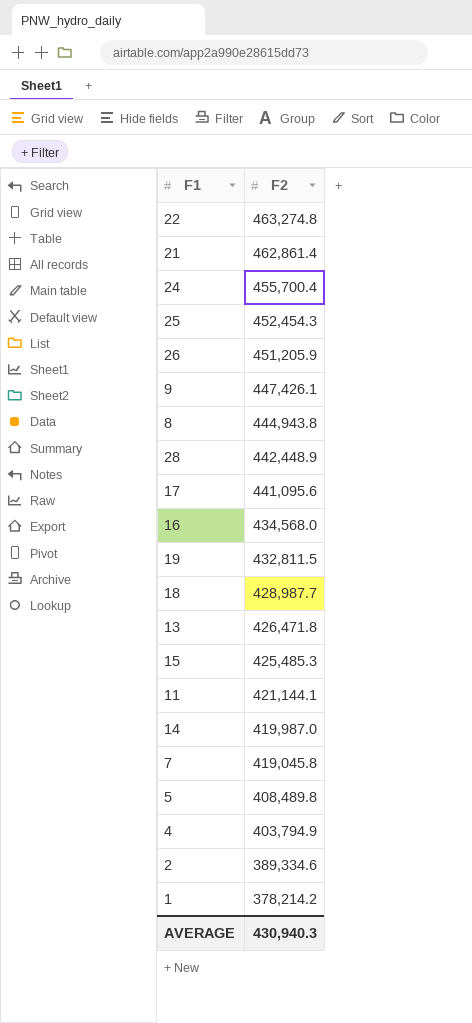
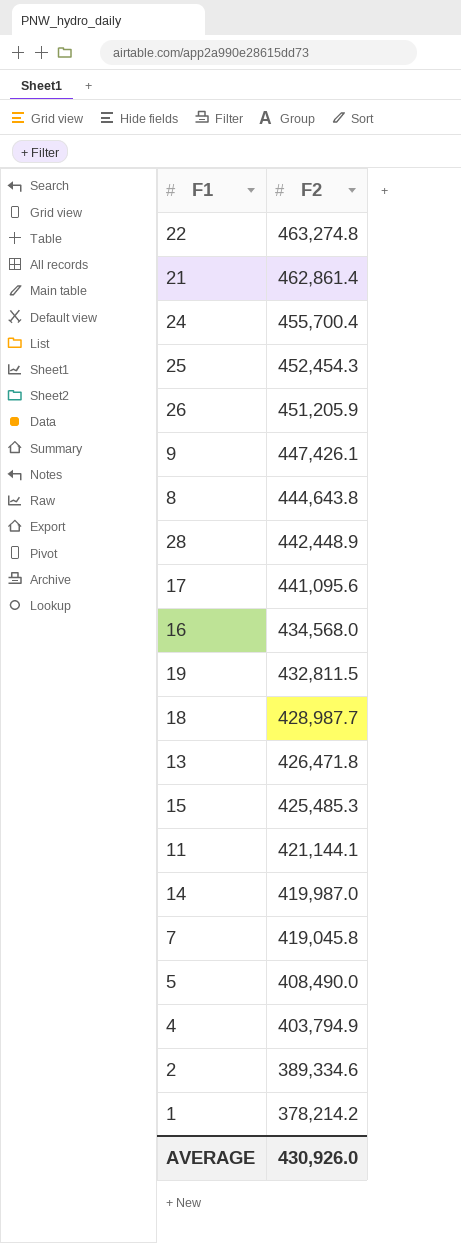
8 | F2: 444,943.8 -> 444,643.8
5 | F2: 408,489.8 -> 408,490.0
AVERAGE | F2: 430,940.3 -> 430,926.0

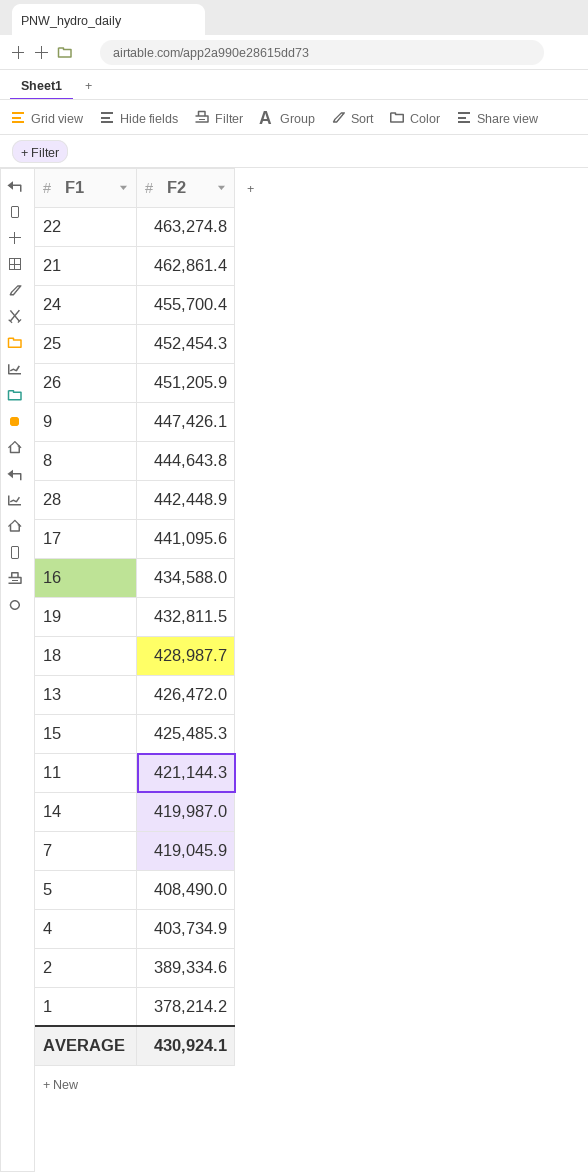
16 | F2: 434,568.0 -> 434,588.0
13 | F2: 426,471.8 -> 426,472.0
11 | F2: 421,144.1 -> 421,144.3
7 | F2: 419,045.8 -> 419,045.9
4 | F2: 403,794.9 -> 403,734.9
AVERAGE | F2: 430,926.0 -> 430,924.1

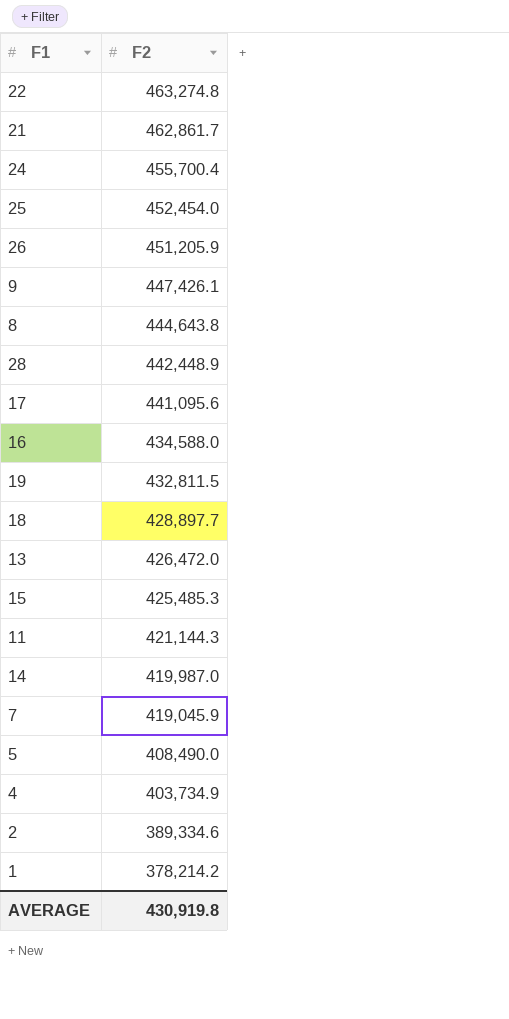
21 | F2: 462,861.4 -> 462,861.7
25 | F2: 452,454.3 -> 452,454.0
18 | F2: 428,987.7 -> 428,897.7
AVERAGE | F2: 430,924.1 -> 430,919.8

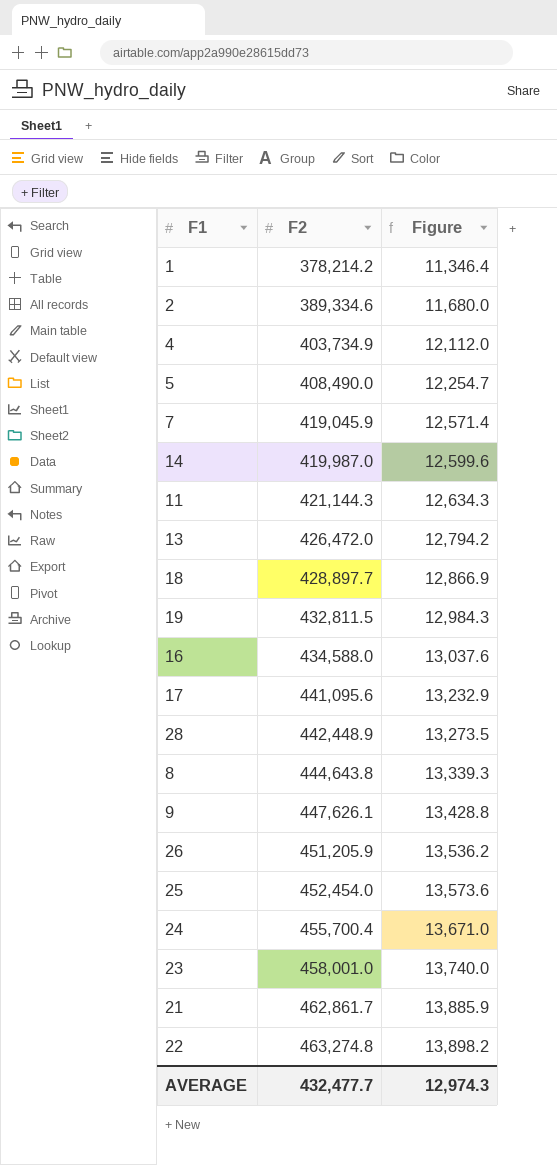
row order: F2 descending -> F2 ascending
column Figure | formula: none -> [F2] * 0.03
row 15: 425,485.3 -> none
9 | F2: 447,426.1 -> 447,626.1
row 23: none -> 458,001.0 | 13,740.0
AVERAGE | F2: 430,919.8 -> 432,477.7

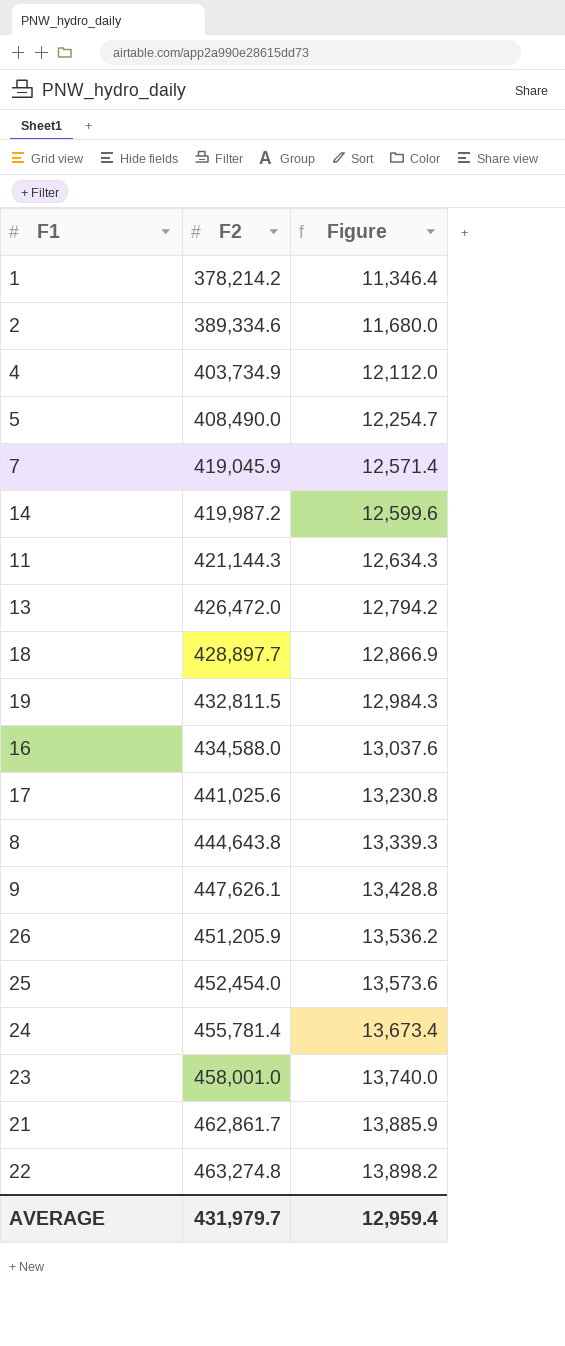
row 28: 442,448.9 | 13,273.5 -> none
14 | F2: 419,987.0 -> 419,987.2
17 | F2: 441,095.6 -> 441,025.6
17 | Figure: 13,232.9 -> 13,230.8
24 | F2: 455,700.4 -> 455,781.4
24 | Figure: 13,671.0 -> 13,673.4
AVERAGE | F2: 432,477.7 -> 431,979.7
AVERAGE | Figure: 12,974.3 -> 12,959.4

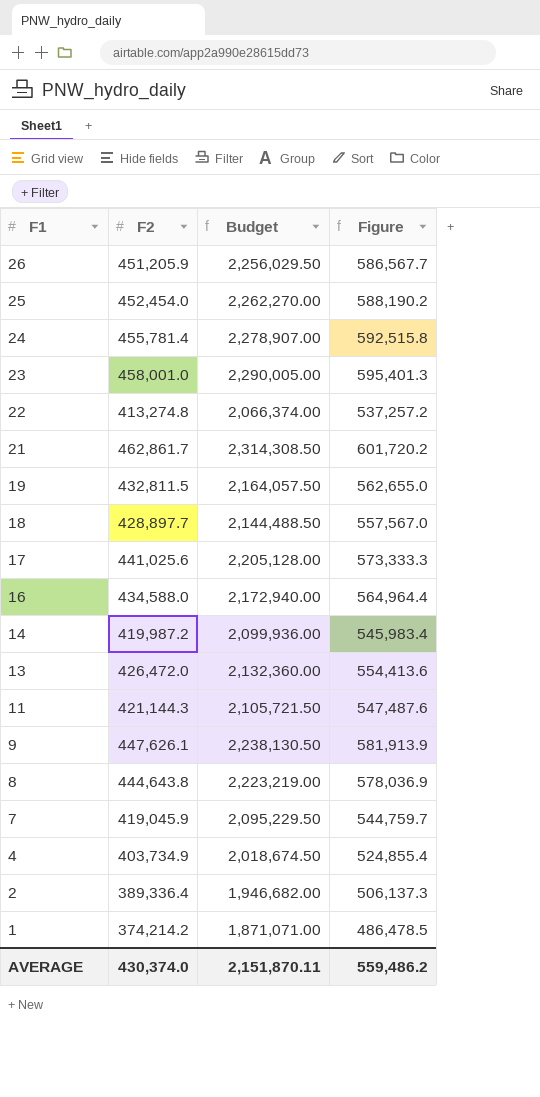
row order: F2 ascending -> F1 descending
column Budget | formula: none -> [F2] * 5
column Figure | formula: [F2] * 0.03 -> [F2] * 1.3
row 5: 408,490.0 | 12,254.7 -> none
22 | F2: 463,274.8 -> 413,274.8
2 | F2: 389,334.6 -> 389,336.4
1 | F2: 378,214.2 -> 374,214.2
AVERAGE | F2: 431,979.7 -> 430,374.0
AVERAGE | Figure: 12,959.4 -> 559,486.2

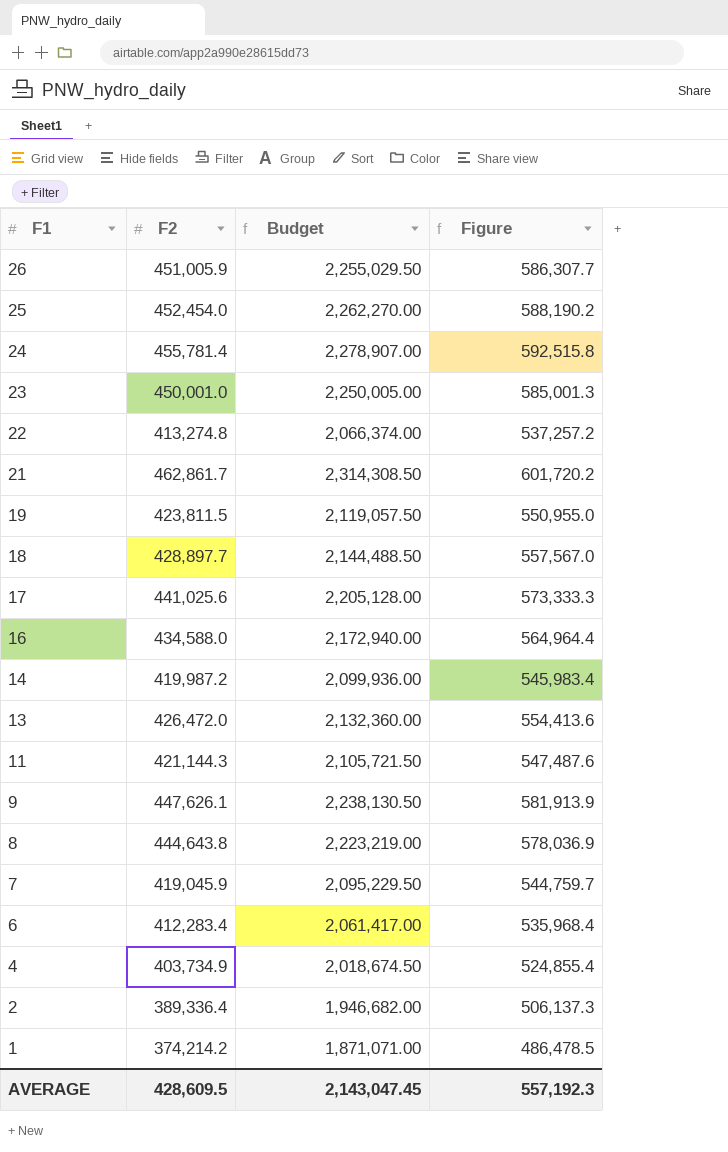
26 | F2: 451,205.9 -> 451,005.9
26 | Budget: 2,256,029.50 -> 2,255,029.50
26 | Figure: 586,567.7 -> 586,307.7
23 | F2: 458,001.0 -> 450,001.0
23 | Budget: 2,290,005.00 -> 2,250,005.00
23 | Figure: 595,401.3 -> 585,001.3
19 | F2: 432,811.5 -> 423,811.5
19 | Budget: 2,164,057.50 -> 2,119,057.50
19 | Figure: 562,655.0 -> 550,955.0
row 6: none -> 412,283.4 | 2,061,417.00 | 535,968.4
AVERAGE | F2: 430,374.0 -> 428,609.5
AVERAGE | Budget: 2,151,870.11 -> 2,143,047.45
AVERAGE | Figure: 559,486.2 -> 557,192.3

